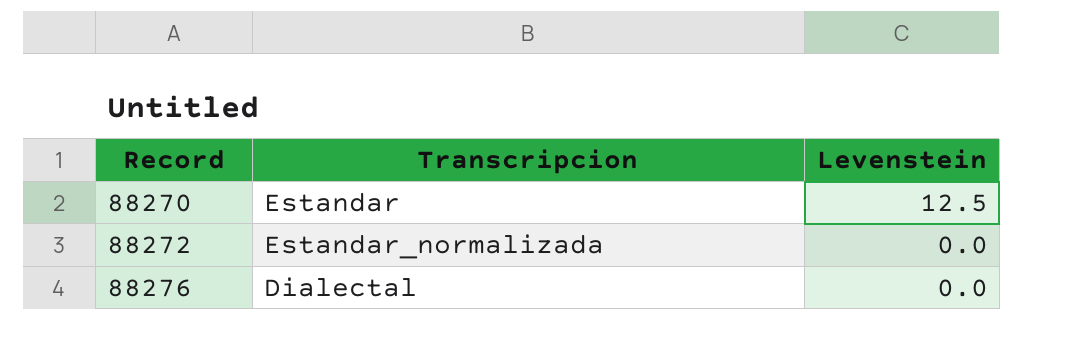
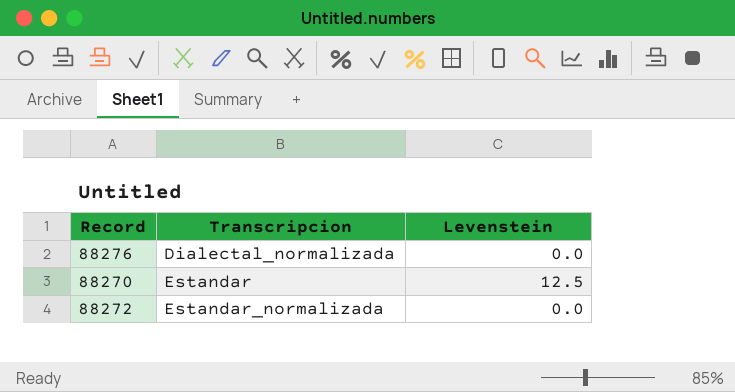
row order: Record ascending -> Transcripcion ascending
88276 | Transcripcion: Dialectal -> Dialectal_normalizada

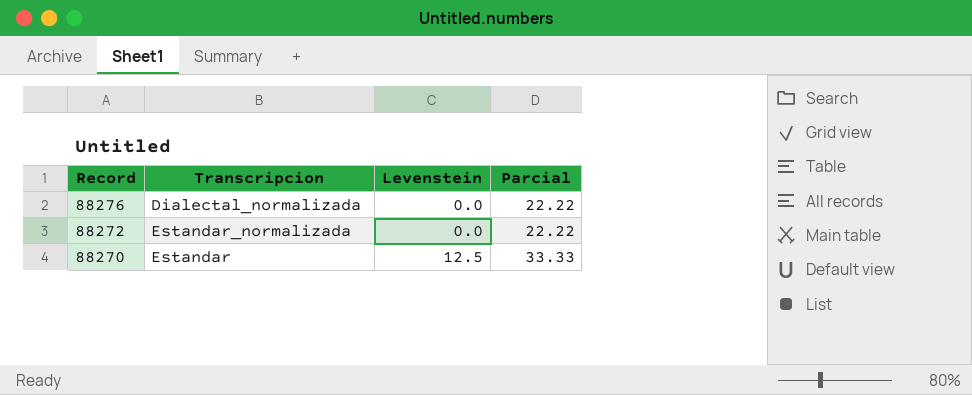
row order: Transcripcion ascending -> Record descending
column Parcial | position: none -> 4

